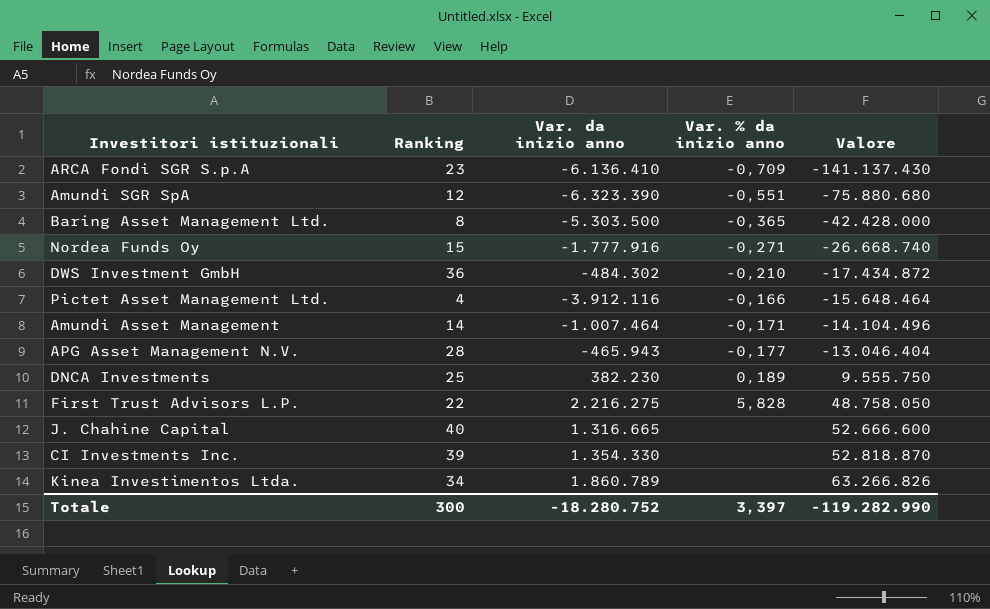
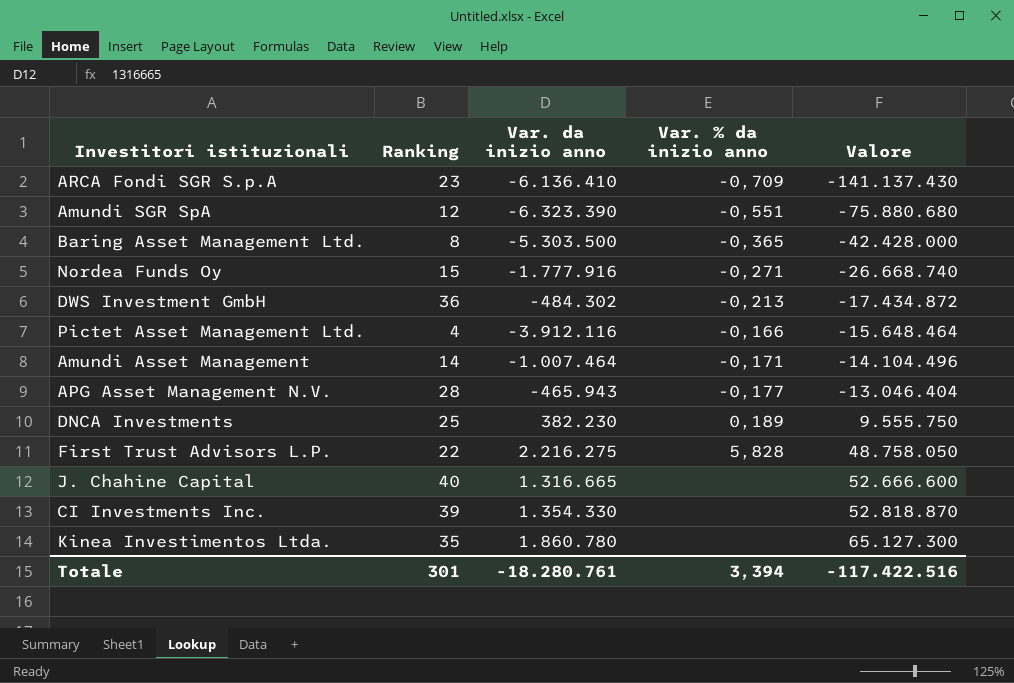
DWS Investment GmbH | Var. % da inizio anno: -0,210 -> -0,213
Kinea Investimentos Ltda. | Ranking: 34 -> 35
Kinea Investimentos Ltda. | Var. da inizio anno: 1.860.789 -> 1.860.780
Kinea Investimentos Ltda. | Valore: 63.266.826 -> 65.127.300
Totale | Ranking: 300 -> 301
Totale | Var. da inizio anno: -18.280.752 -> -18.280.761
Totale | Var. % da inizio anno: 3,397 -> 3,394
Totale | Valore: -119.282.990 -> -117.422.516

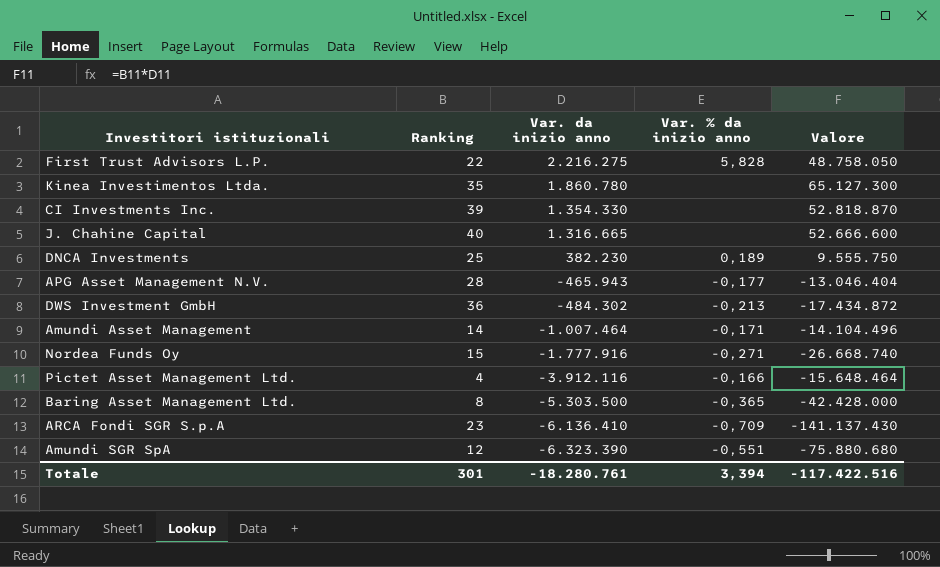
row order: Valore ascending -> Var. da inizio anno descending

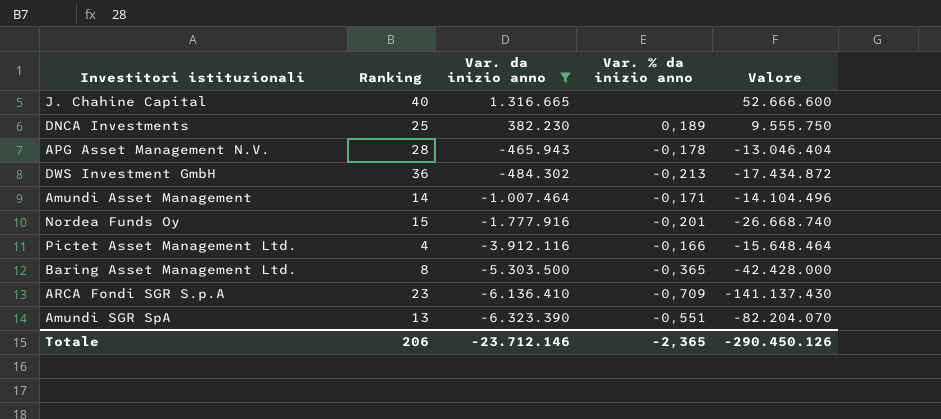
filter: none -> Var. da inizio anno <= 1.316.665
APG Asset Management N.V. | Var. % da inizio anno: -0,177 -> -0,178
Nordea Funds Oy | Var. % da inizio anno: -0,271 -> -0,201
Amundi SGR SpA | Ranking: 12 -> 13
Amundi SGR SpA | Valore: -75.880.680 -> -82.204.070
Totale | Ranking: 301 -> 206
Totale | Var. da inizio anno: -18.280.761 -> -23.712.146
Totale | Var. % da inizio anno: 3,394 -> -2,365
Totale | Valore: -117.422.516 -> -290.450.126

